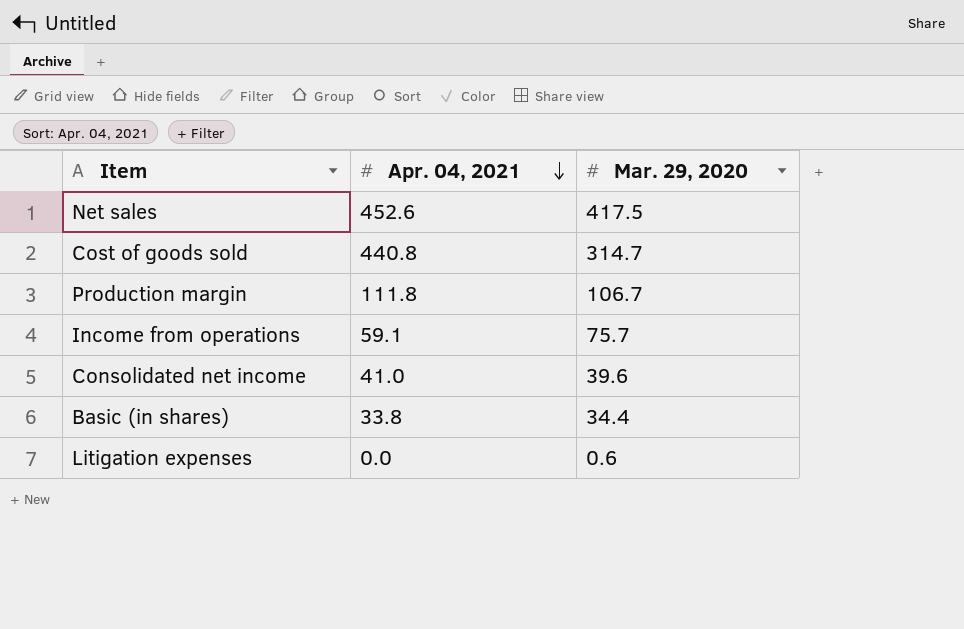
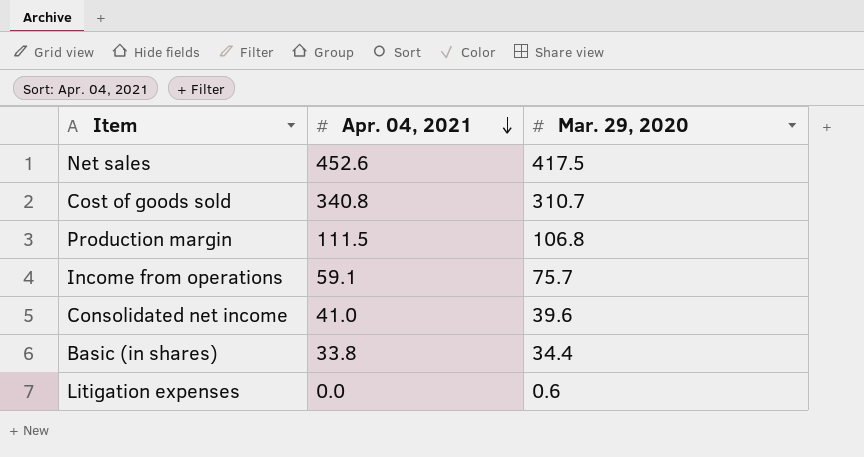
Cost of goods sold | Apr. 04, 2021: 440.8 -> 340.8
Cost of goods sold | Mar. 29, 2020: 314.7 -> 310.7
Production margin | Apr. 04, 2021: 111.8 -> 111.5
Production margin | Mar. 29, 2020: 106.7 -> 106.8

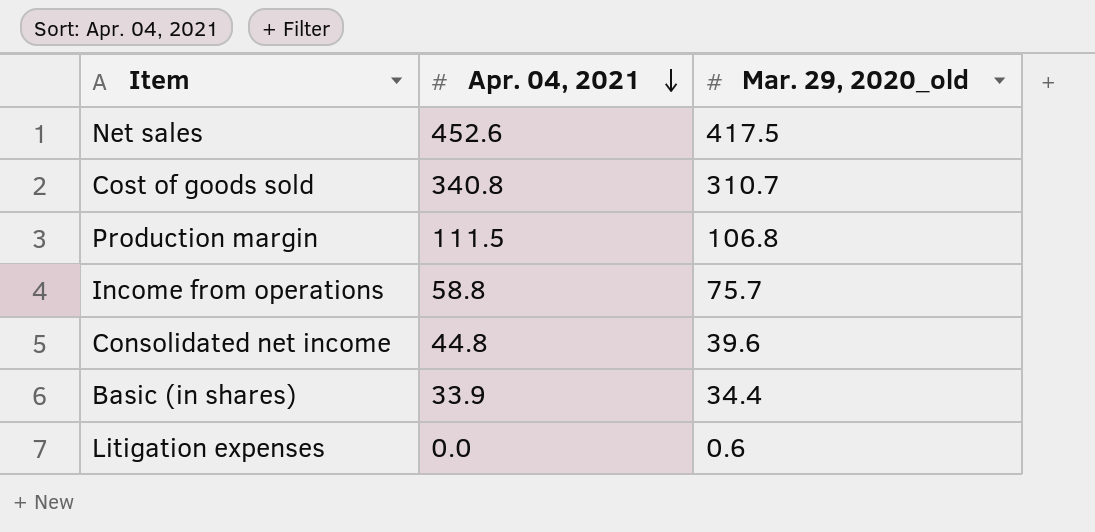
column name: Mar. 29, 2020 -> Mar. 29, 2020_old
Income from operations | Apr. 04, 2021: 59.1 -> 58.8
Consolidated net income | Apr. 04, 2021: 41.0 -> 44.8
Basic (in shares) | Apr. 04, 2021: 33.8 -> 33.9

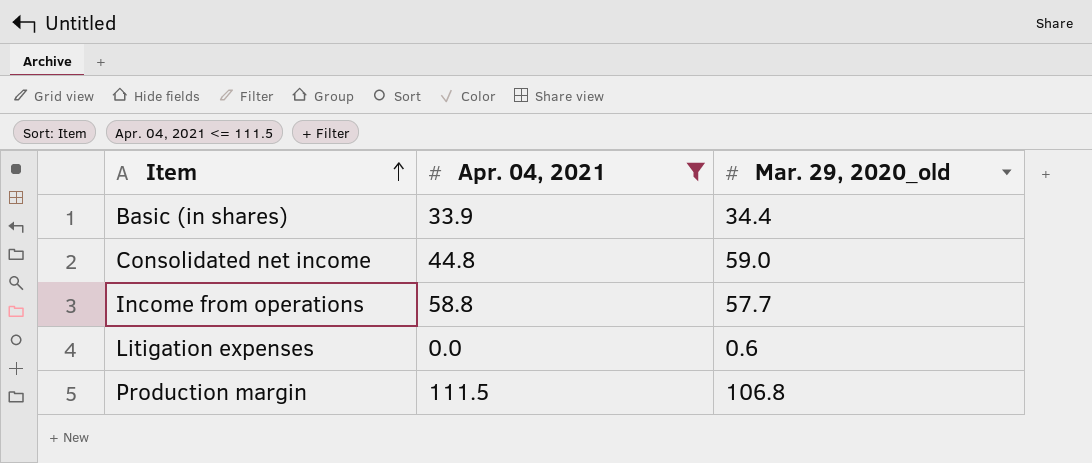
filter: none -> Apr. 04, 2021 <= 111.5
row order: Apr. 04, 2021 descending -> Item ascending
Consolidated net income | Mar. 29, 2020_old: 39.6 -> 59.0
Income from operations | Mar. 29, 2020_old: 75.7 -> 57.7

